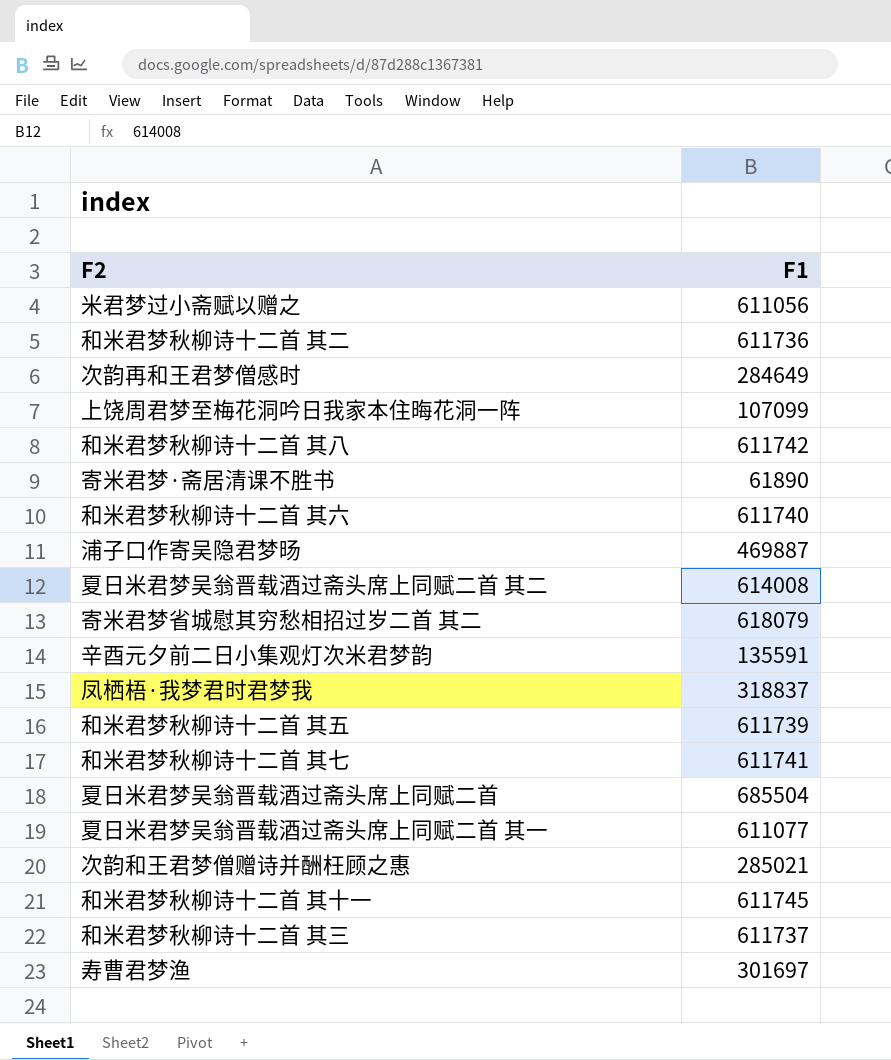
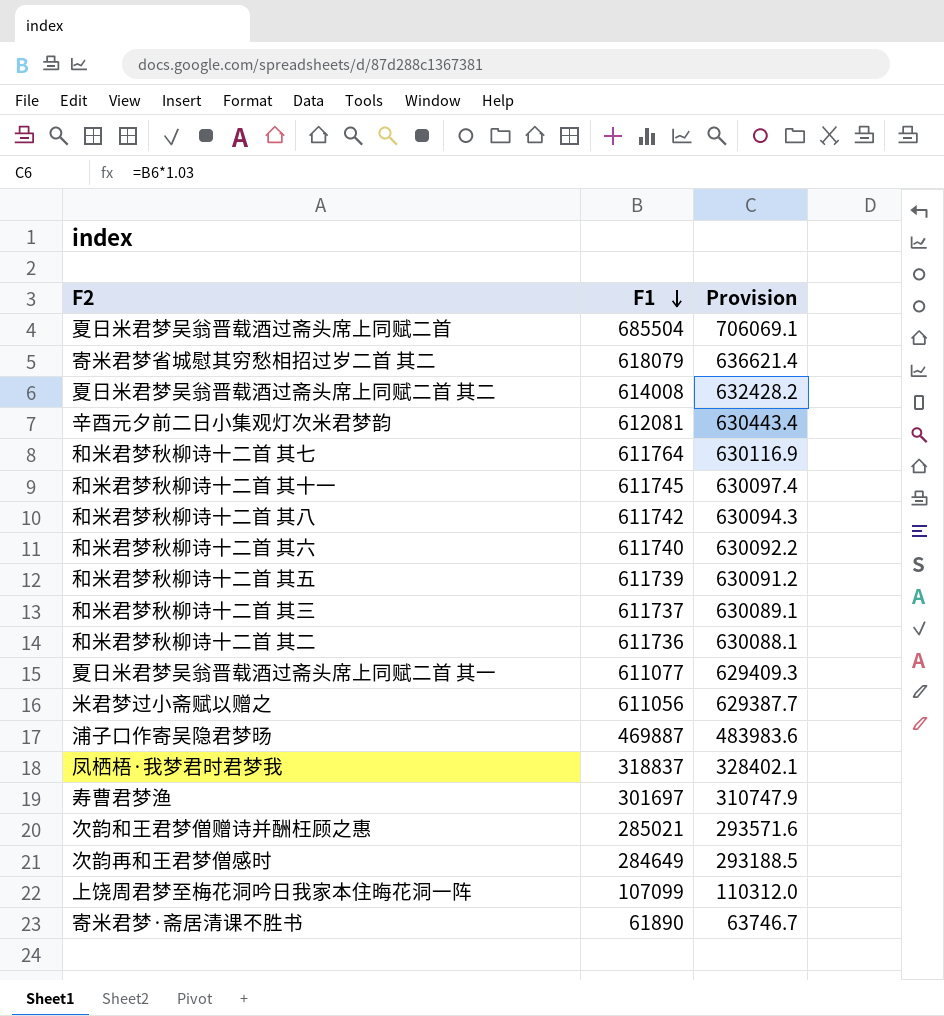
row order: none -> F1 descending
column Provision | formula: none -> [F1] * 1.03
辛酉元夕前二日小集观灯次米君梦韵 | F1: 135591 -> 612081
和米君梦秋柳诗十二首 其七 | F1: 611741 -> 611764

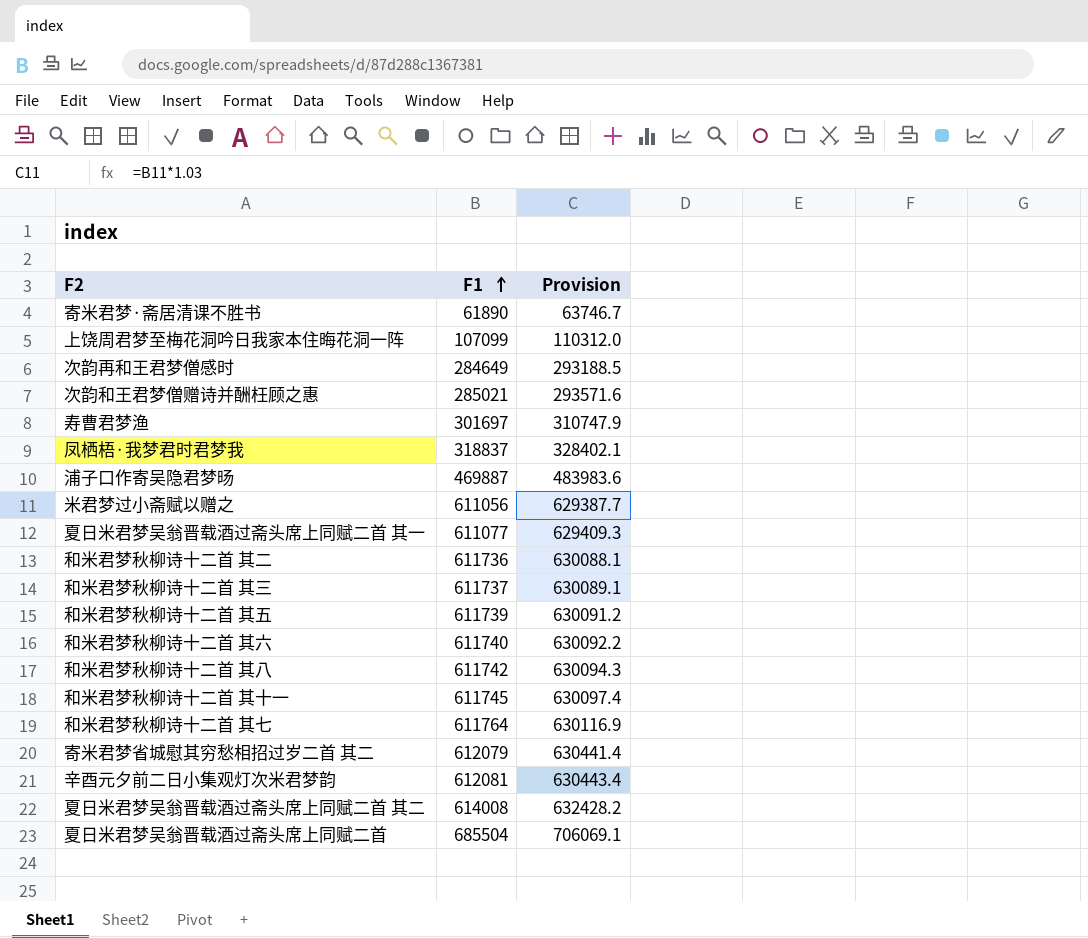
row order: F1 descending -> F1 ascending
寄米君梦省城慰其穷愁相招过岁二首 其二 | F1: 618079 -> 612079
寄米君梦省城慰其穷愁相招过岁二首 其二 | Provision: 636621.4 -> 630441.4

